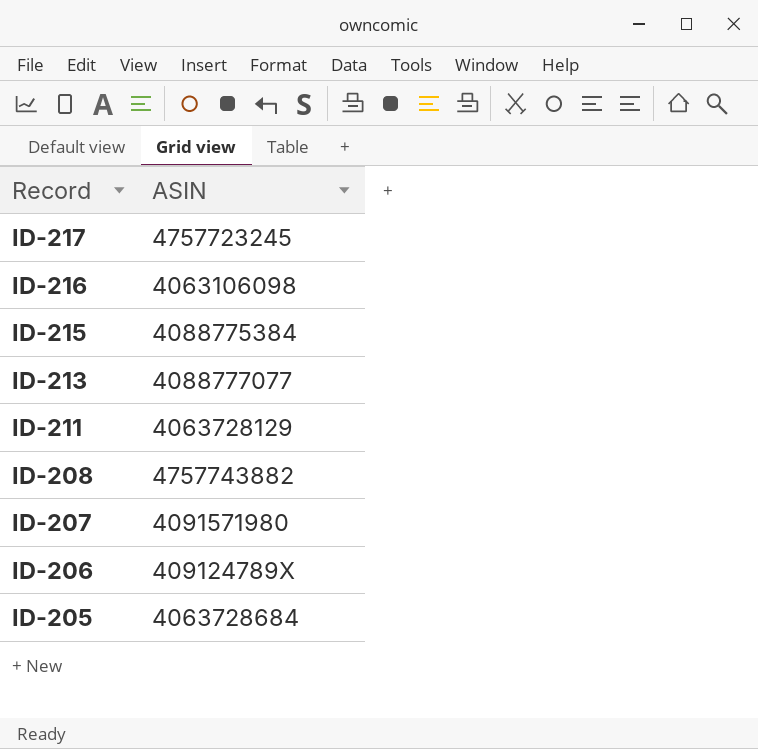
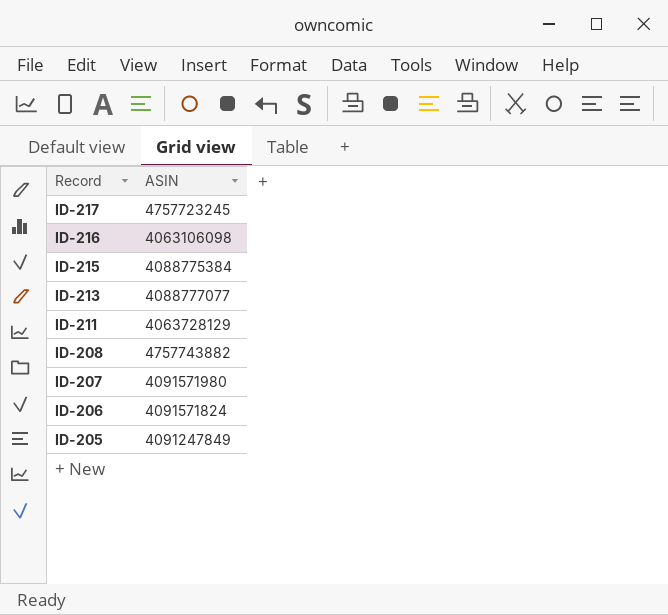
ID-206 | ASIN: 409124789X -> 4091571824
ID-205 | ASIN: 4063728684 -> 4091247849

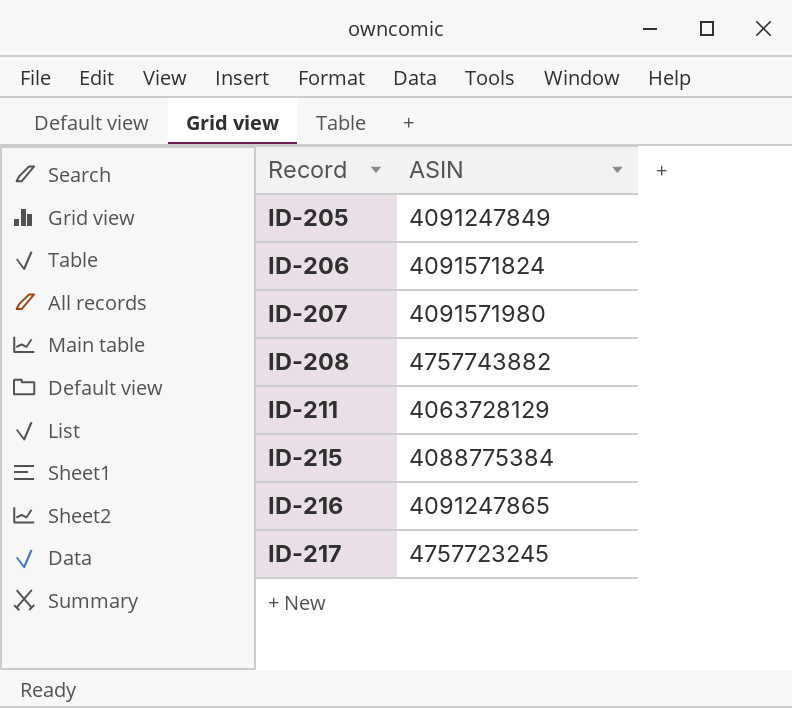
row order: Record descending -> Record ascending
row ID-213: 4088777077 -> none
ID-216 | ASIN: 4063106098 -> 4091247865

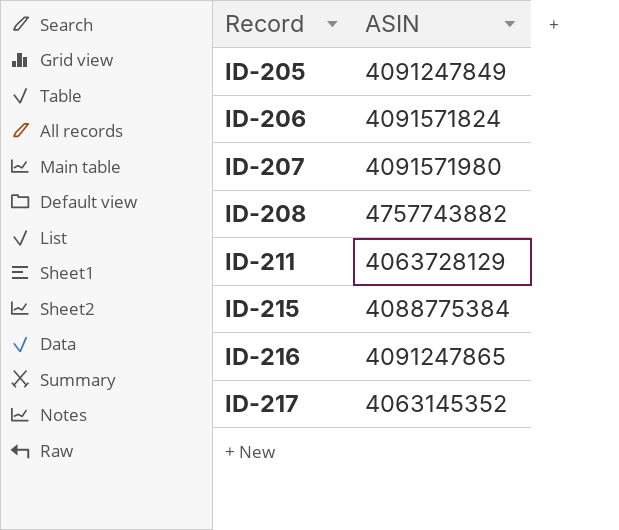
ID-217 | ASIN: 4757723245 -> 4063145352

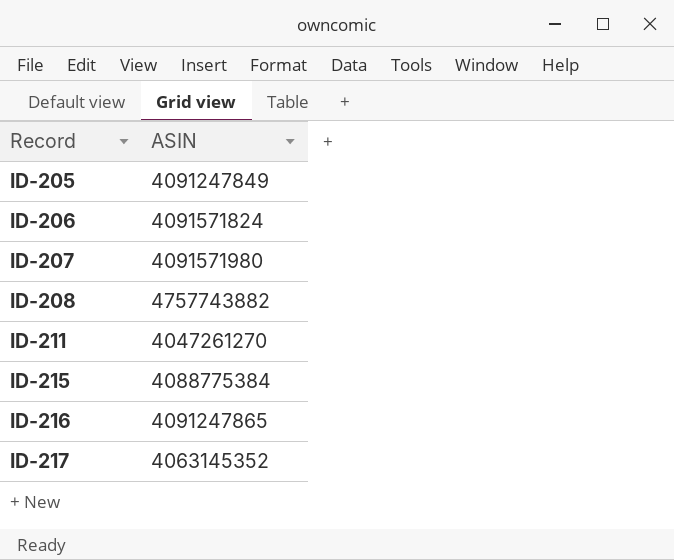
ID-211 | ASIN: 4063728129 -> 4047261270

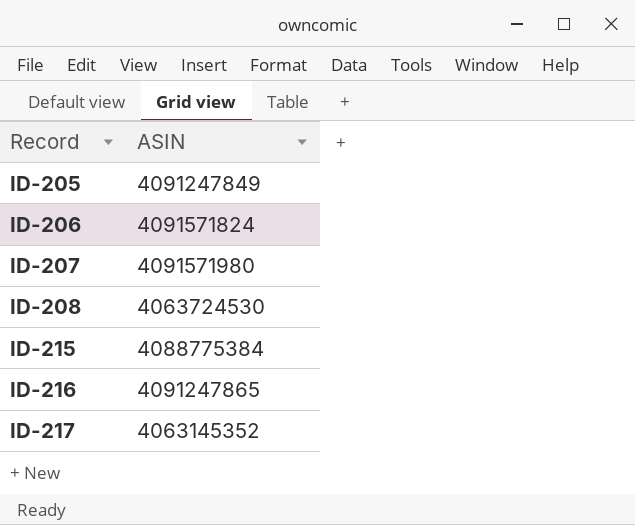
row ID-211: 4047261270 -> none
ID-208 | ASIN: 4757743882 -> 4063724530

